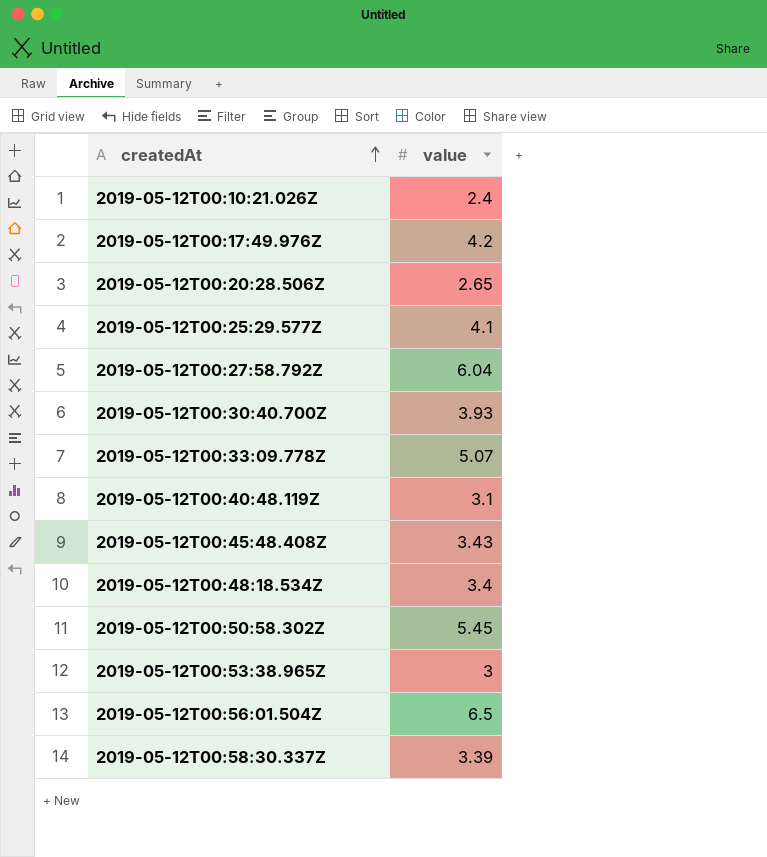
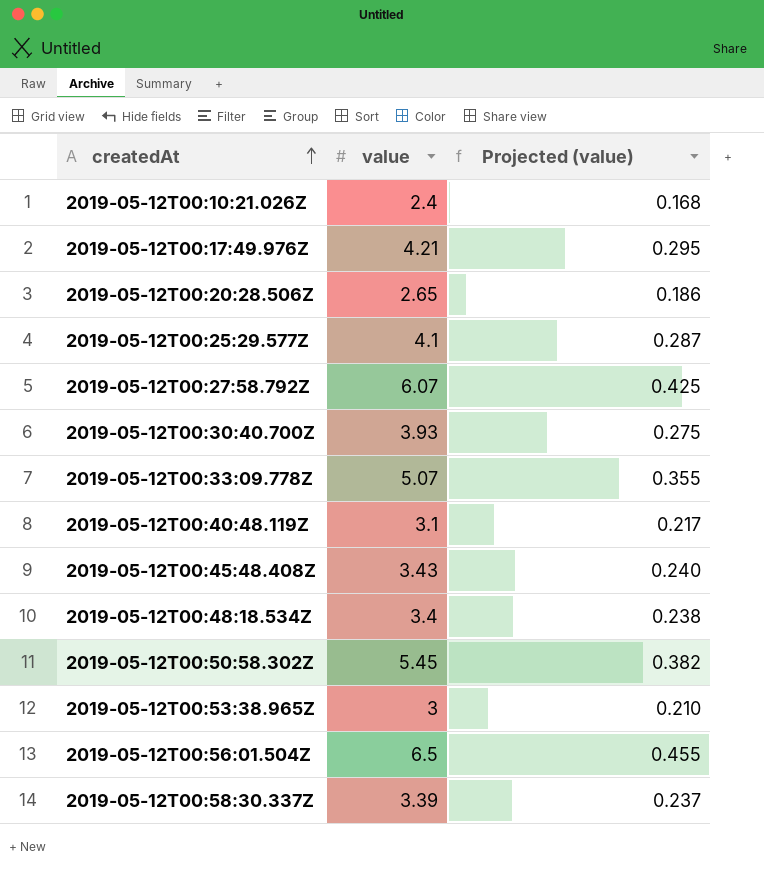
column Projected (value) | formula: none -> [value] * 0.07
2019-05-12T00:17:49.976Z | value: 4.2 -> 4.21
2019-05-12T00:27:58.792Z | value: 6.04 -> 6.07

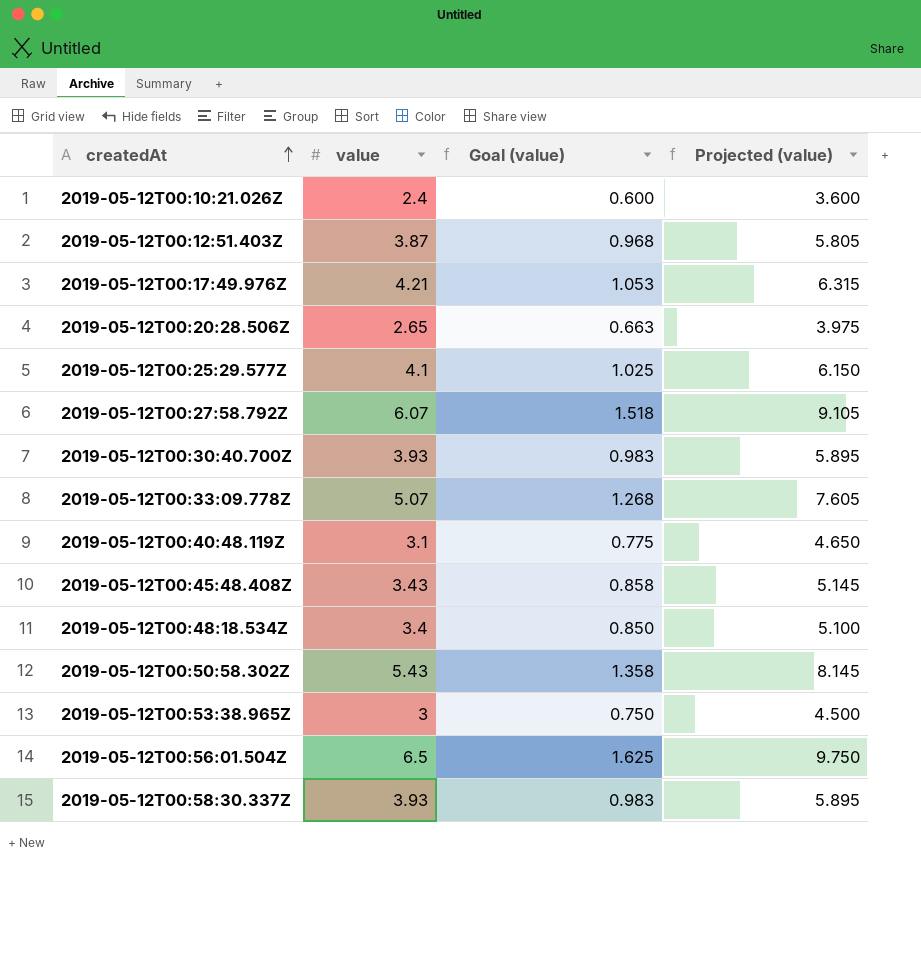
column Goal (value) | formula: none -> [value] * 0.25
column Projected (value) | formula: [value] * 0.07 -> [value] * 1.5
row 2019-05-12T00:12:51.403Z: none -> 3.87 | 0.968 | 5.805
2019-05-12T00:50:58.302Z | value: 5.45 -> 5.43
2019-05-12T00:58:30.337Z | value: 3.39 -> 3.93

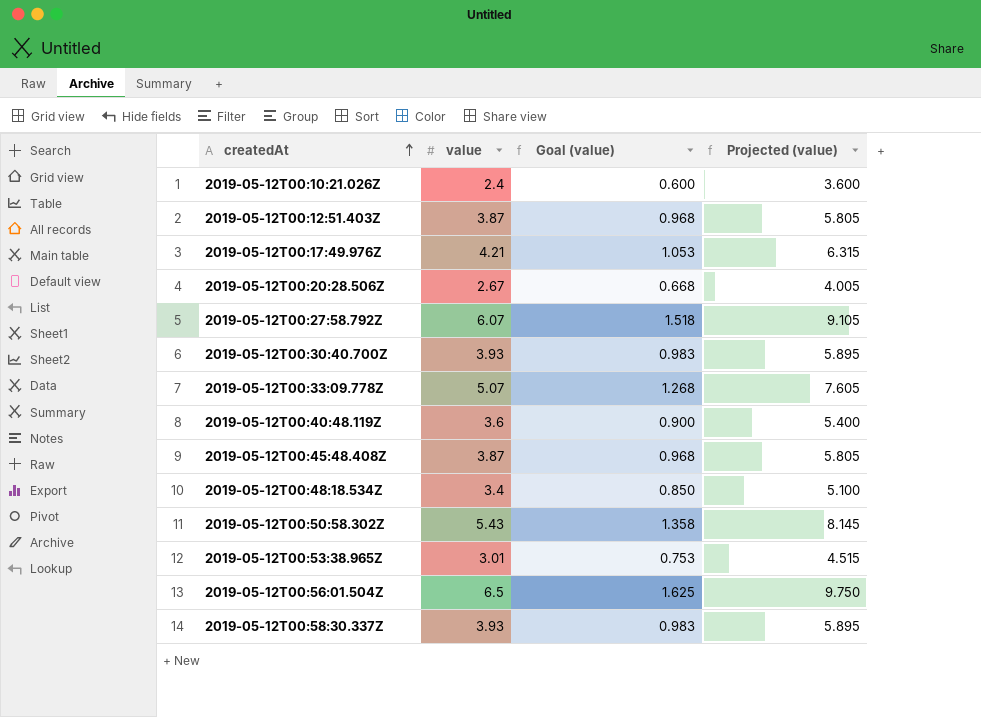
row 2019-05-12T00:25:29.577Z: 4.1 | 1.025 | 6.150 -> none
2019-05-12T00:20:28.506Z | value: 2.65 -> 2.67
2019-05-12T00:20:28.506Z | Goal (value): 0.663 -> 0.668
2019-05-12T00:20:28.506Z | Projected (value): 3.975 -> 4.005
2019-05-12T00:40:48.119Z | value: 3.1 -> 3.6
2019-05-12T00:40:48.119Z | Goal (value): 0.775 -> 0.900
2019-05-12T00:40:48.119Z | Projected (value): 4.650 -> 5.400
2019-05-12T00:45:48.408Z | value: 3.43 -> 3.87
2019-05-12T00:45:48.408Z | Goal (value): 0.858 -> 0.968
2019-05-12T00:45:48.408Z | Projected (value): 5.145 -> 5.805
2019-05-12T00:53:38.965Z | value: 3 -> 3.01
2019-05-12T00:53:38.965Z | Goal (value): 0.750 -> 0.753
2019-05-12T00:53:38.965Z | Projected (value): 4.500 -> 4.515

